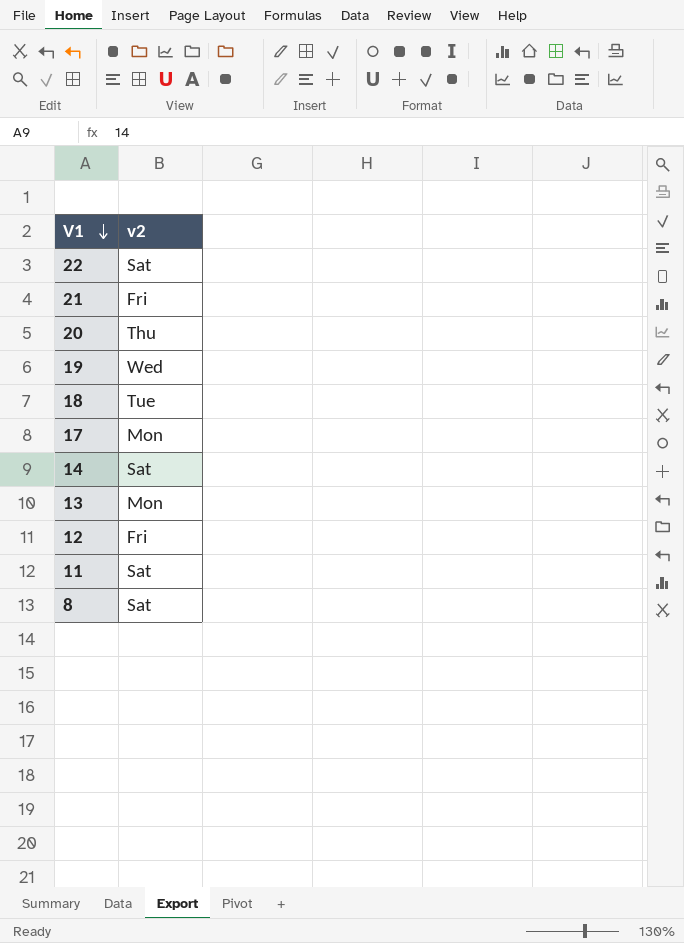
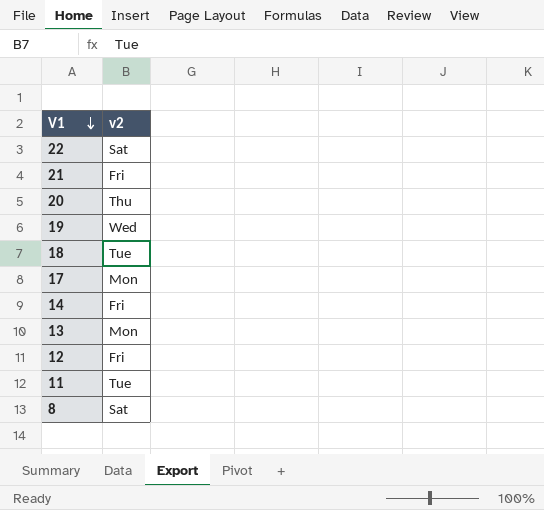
14 | v2: Sat -> Fri
11 | v2: Sat -> Tue

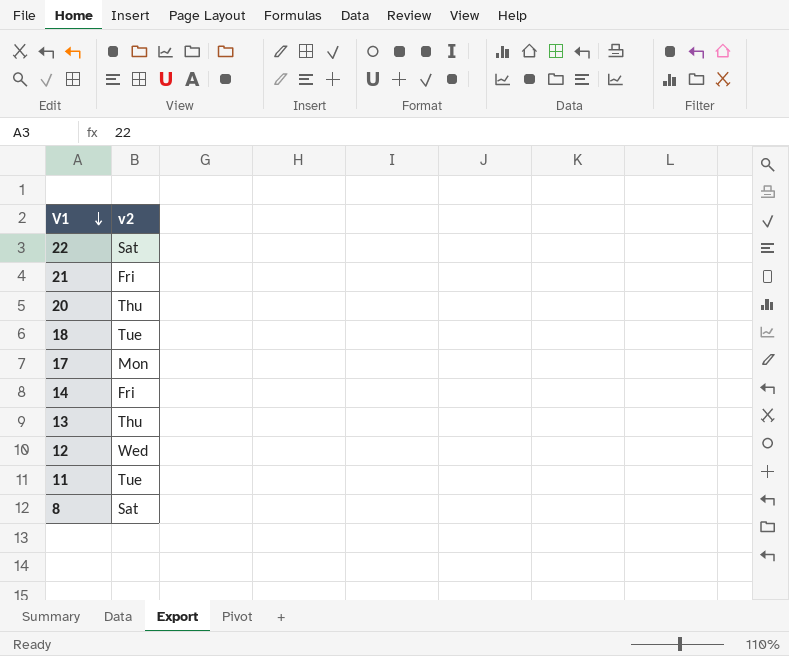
row 19: Wed -> none
13 | v2: Mon -> Thu
12 | v2: Fri -> Wed

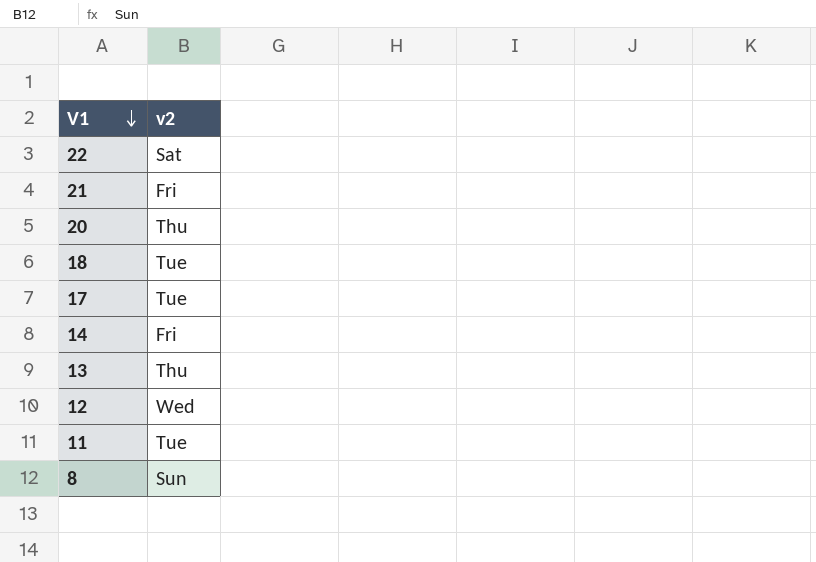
17 | v2: Mon -> Tue
8 | v2: Sat -> Sun

